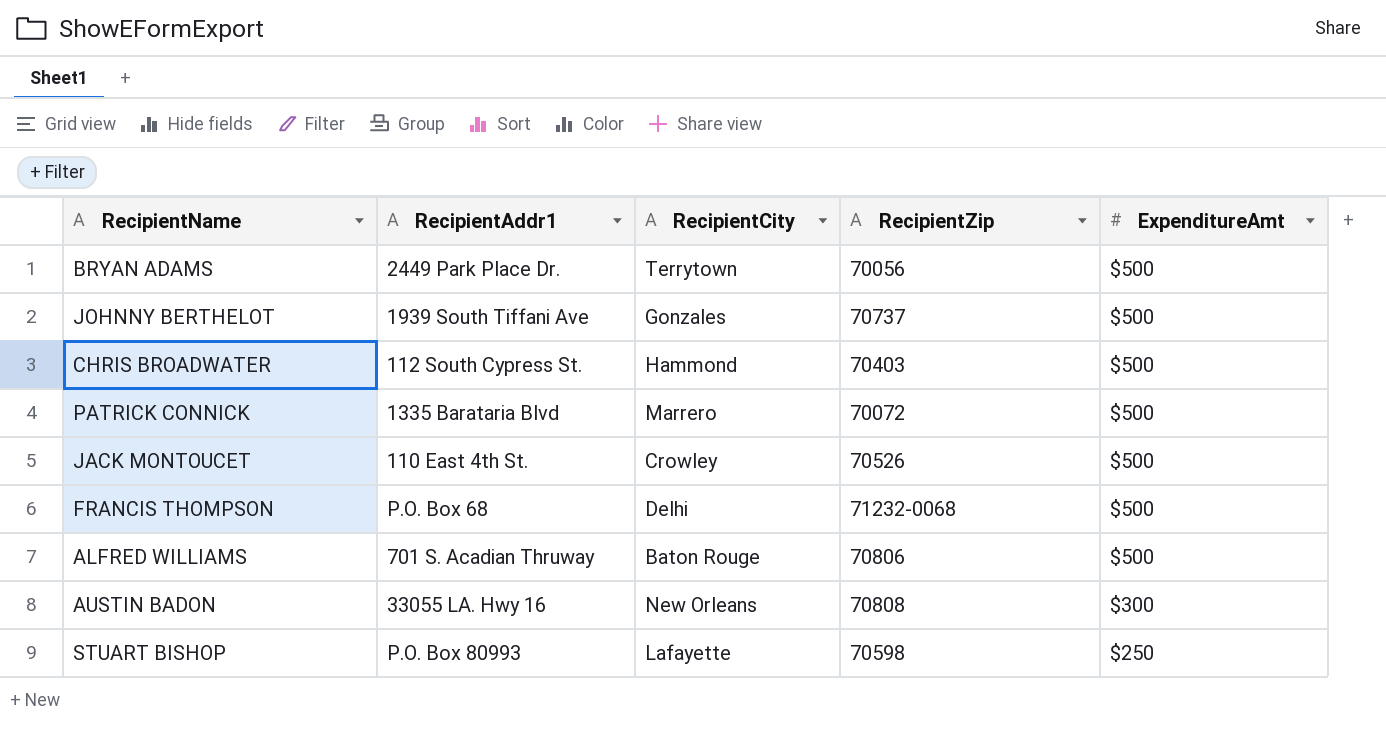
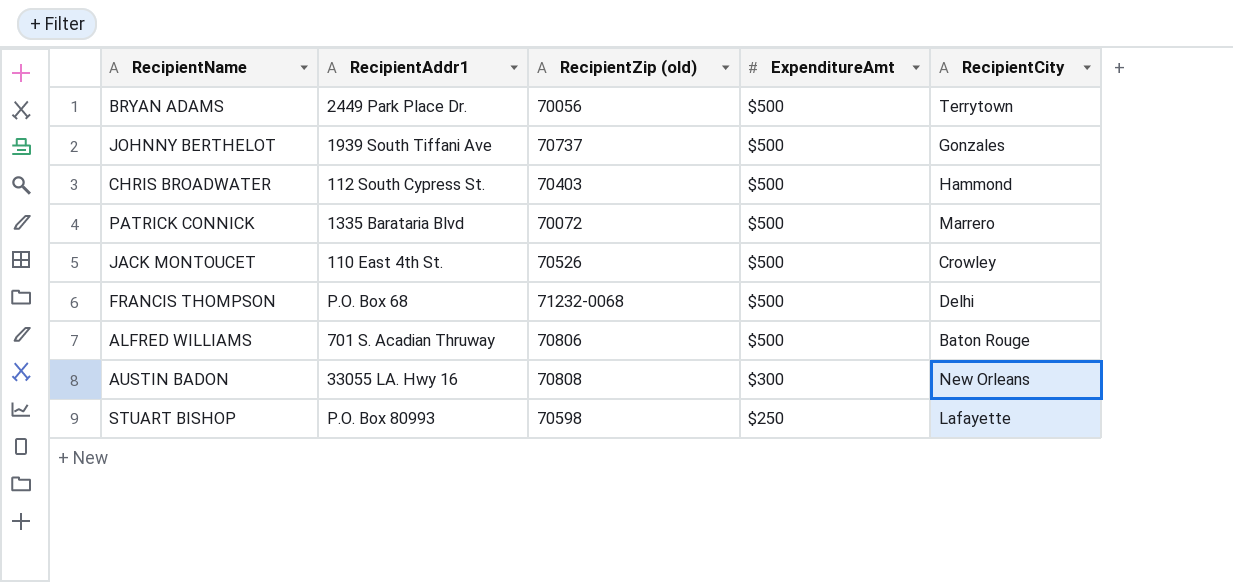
column name: RecipientZip -> RecipientZip (old)
column RecipientCity | position: 3 -> 5

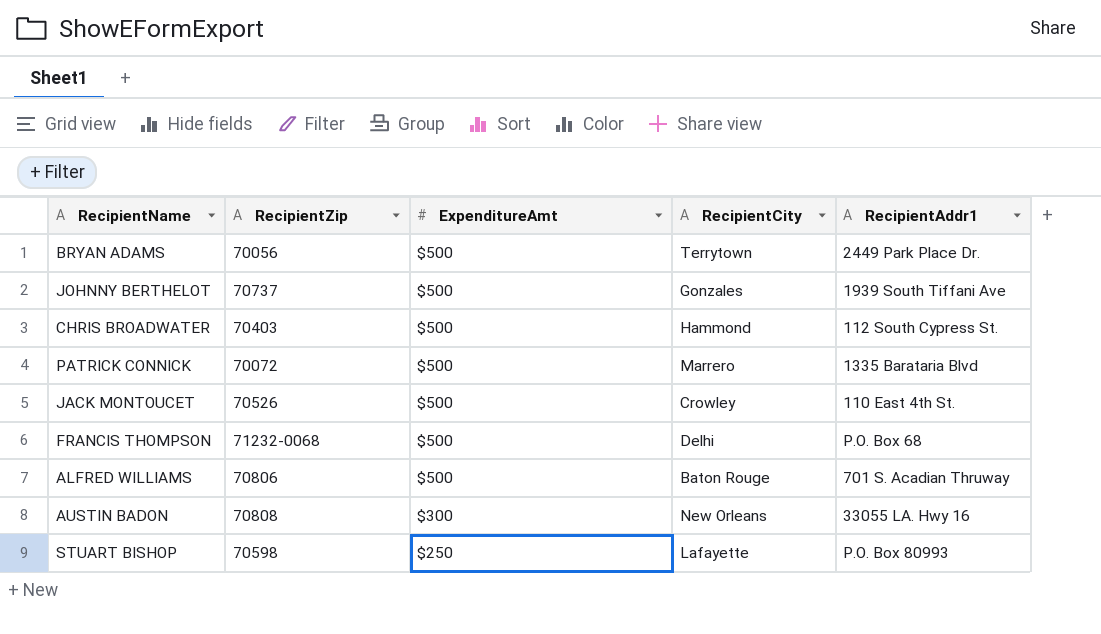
column name: RecipientZip (old) -> RecipientZip
column RecipientAddr1 | position: 2 -> 5

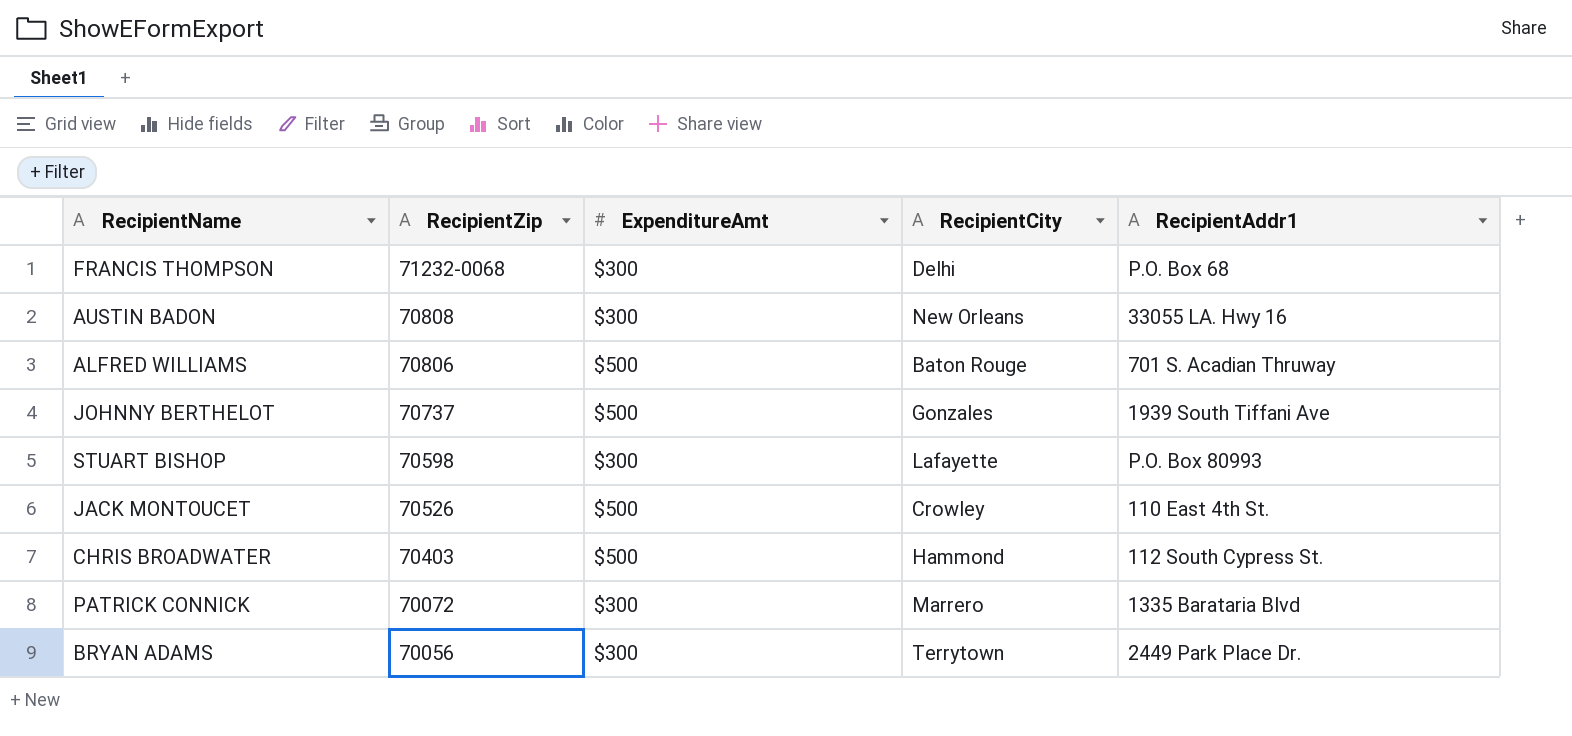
row order: ExpenditureAmt descending -> RecipientZip descending
FRANCIS THOMPSON | ExpenditureAmt: $500 -> $300
STUART BISHOP | ExpenditureAmt: $250 -> $300
PATRICK CONNICK | ExpenditureAmt: $500 -> $300
BRYAN ADAMS | ExpenditureAmt: $500 -> $300

